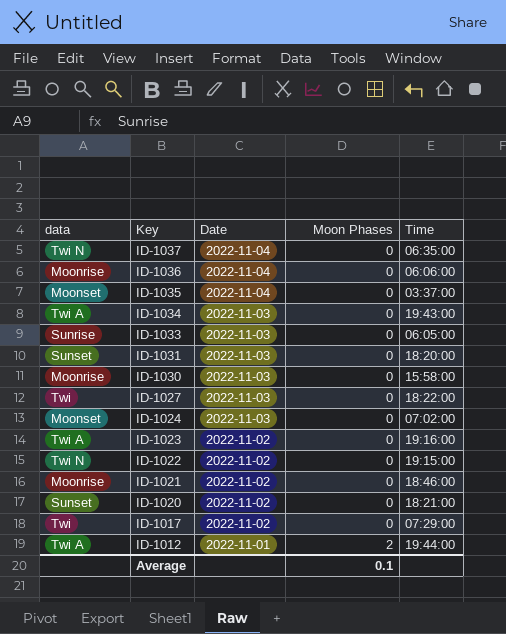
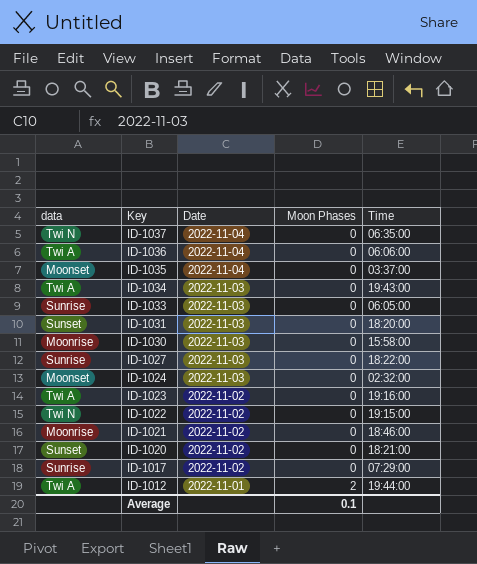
ID-1036 | data: Moonrise -> Twi A
ID-1027 | data: Twi -> Sunrise
ID-1024 | Time: 07:02:00 -> 02:32:00
ID-1017 | data: Twi -> Sunrise

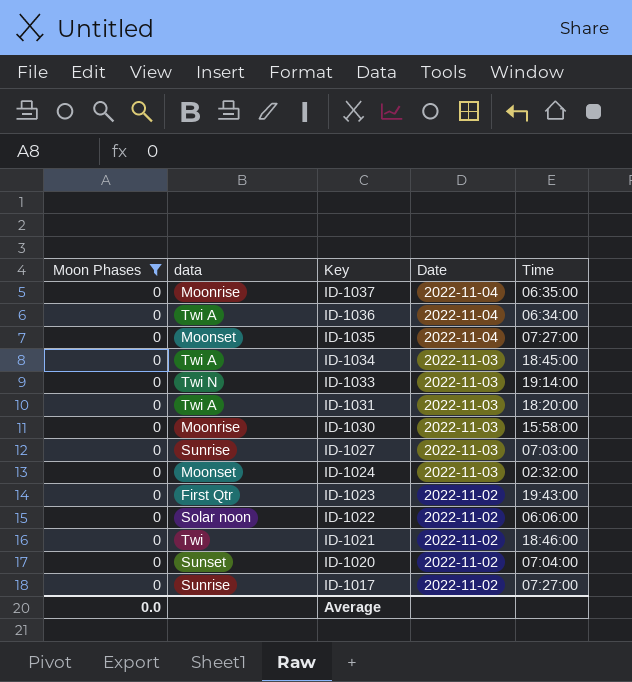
filter: none -> Moon Phases = 0
column Moon Phases | position: 4 -> 1
ID-1037 | data: Twi N -> Moonrise
ID-1036 | Time: 06:06:00 -> 06:34:00
ID-1035 | Time: 03:37:00 -> 07:27:00
ID-1034 | Time: 19:43:00 -> 18:45:00
ID-1033 | data: Sunrise -> Twi N
ID-1033 | Time: 06:05:00 -> 19:14:00
ID-1031 | data: Sunset -> Twi A
ID-1027 | Time: 18:22:00 -> 07:03:00
ID-1023 | data: Twi A -> First Qtr
ID-1023 | Time: 19:16:00 -> 19:43:00
ID-1022 | data: Twi N -> Solar noon
ID-1022 | Time: 19:15:00 -> 06:06:00
ID-1021 | data: Moonrise -> Twi
ID-1020 | Time: 18:21:00 -> 07:04:00
ID-1017 | Time: 07:29:00 -> 07:27:00
Average | Moon Phases: 0.1 -> 0.0

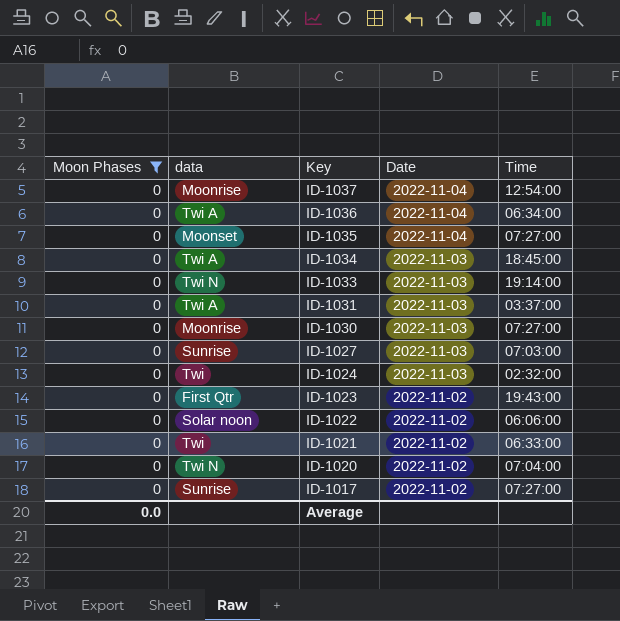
ID-1037 | Time: 06:35:00 -> 12:54:00
ID-1031 | Time: 18:20:00 -> 03:37:00
ID-1030 | Time: 15:58:00 -> 07:27:00
ID-1024 | data: Moonset -> Twi
ID-1021 | Time: 18:46:00 -> 06:33:00
ID-1020 | data: Sunset -> Twi N

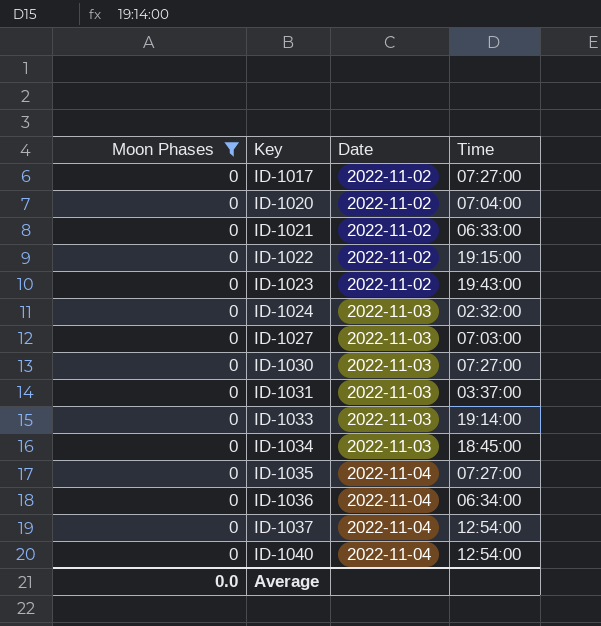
row order: Key descending -> Key ascending
column data | position: 2 -> none
ID-1022 | Time: 06:06:00 -> 19:15:00
row ID-1040: none -> 0 | 2022-11-04 | 12:54:00

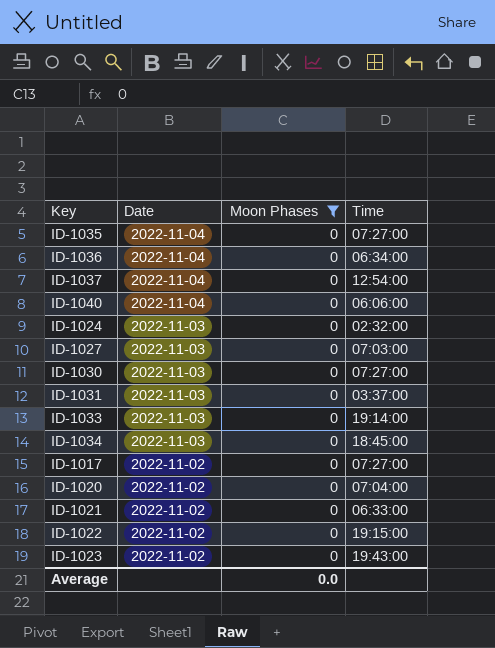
row order: Key ascending -> Date descending
column Moon Phases | position: 1 -> 3
ID-1040 | Time: 12:54:00 -> 06:06:00

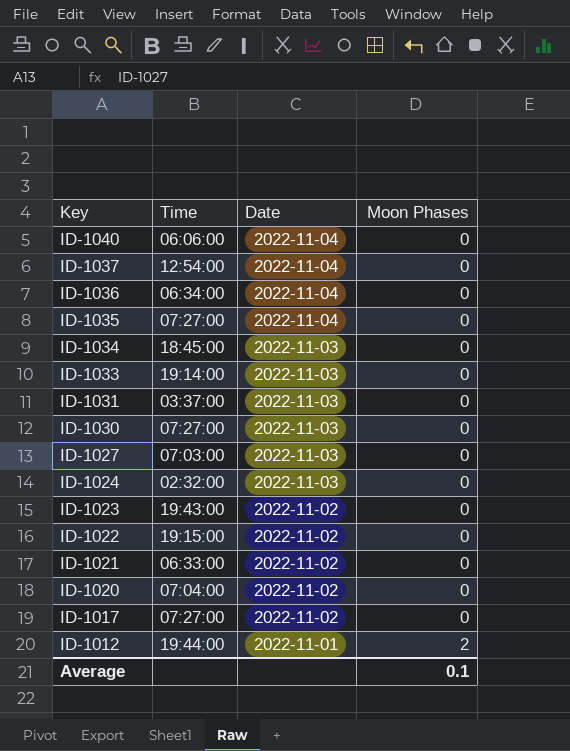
filter: Moon Phases = 0 -> none
row order: Date descending -> Key descending
column Time | position: 4 -> 2
Average | Moon Phases: 0.0 -> 0.1

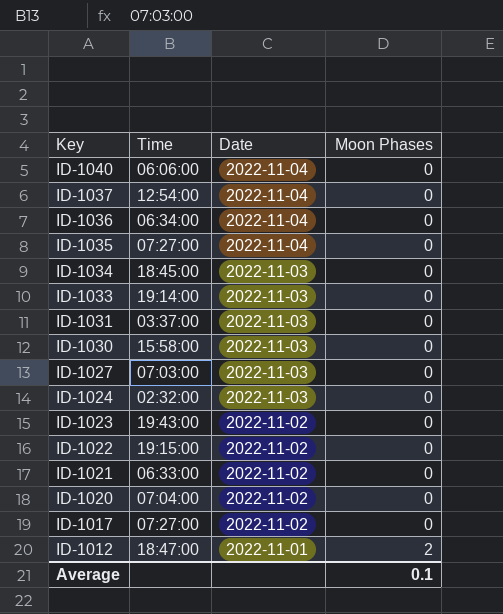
ID-1030 | Time: 07:27:00 -> 15:58:00
ID-1012 | Time: 19:44:00 -> 18:47:00

